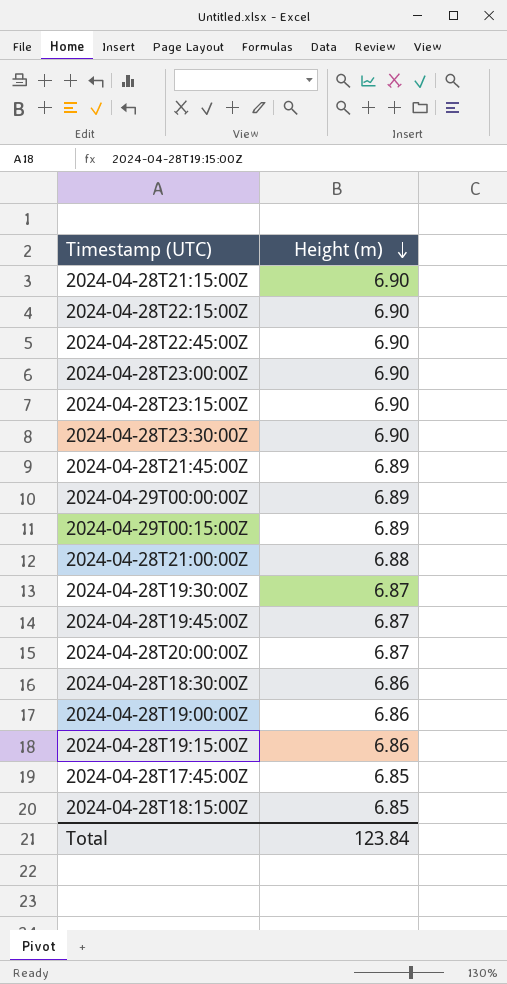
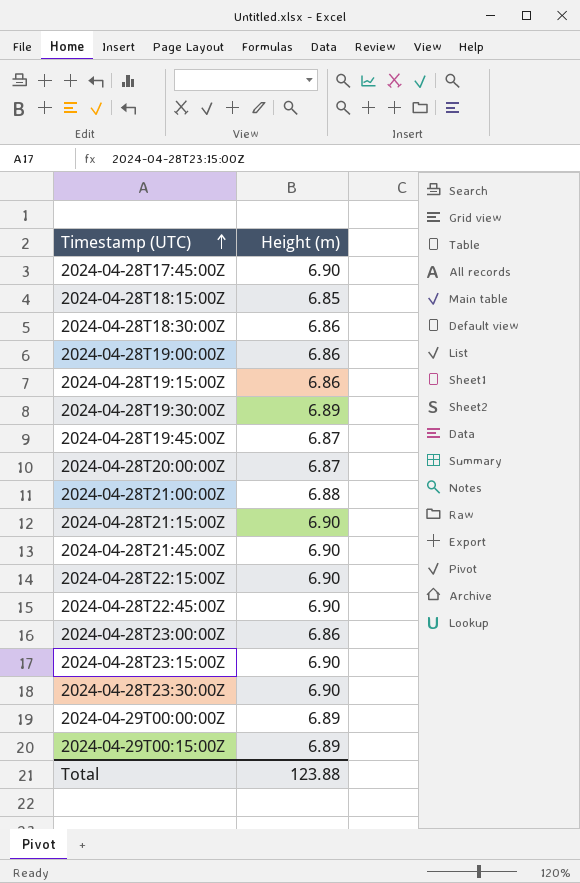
row order: Height (m) descending -> Timestamp (UTC) ascending
2024-04-28T17:45:00Z | Height (m): 6.85 -> 6.90
2024-04-28T19:30:00Z | Height (m): 6.87 -> 6.89
2024-04-28T21:45:00Z | Height (m): 6.89 -> 6.90
2024-04-28T23:00:00Z | Height (m): 6.90 -> 6.86
Total | Height (m): 123.84 -> 123.88

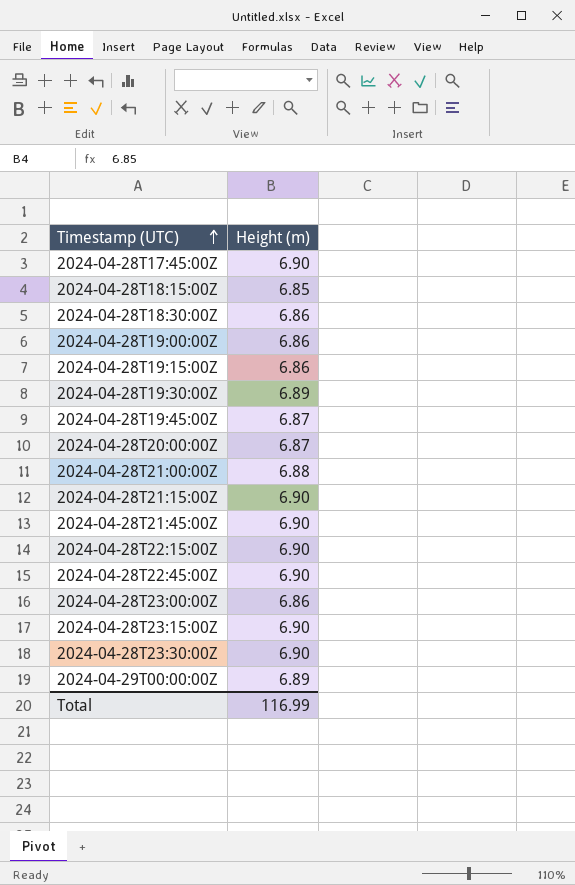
row 2024-04-29T00:15:00Z: 6.89 -> none
Total | Height (m): 123.88 -> 116.99

